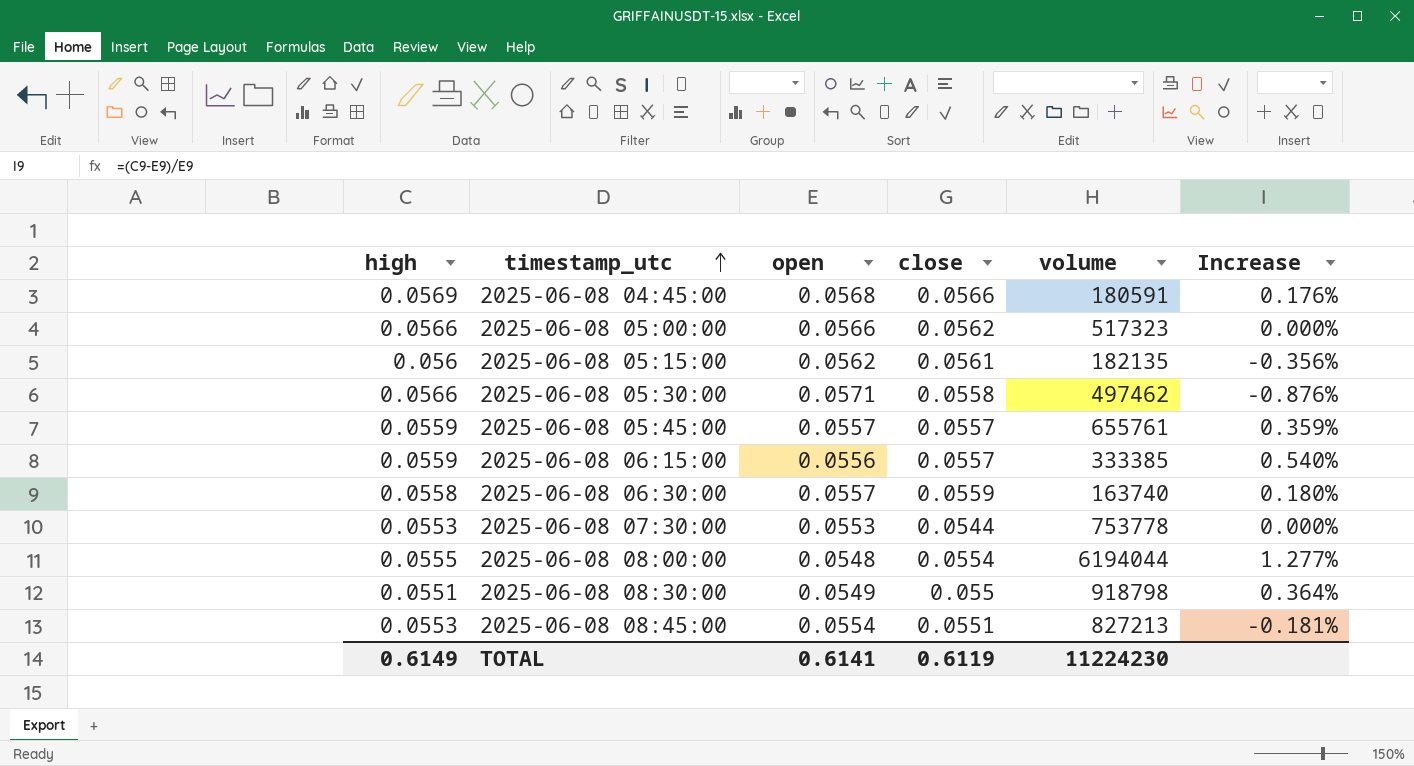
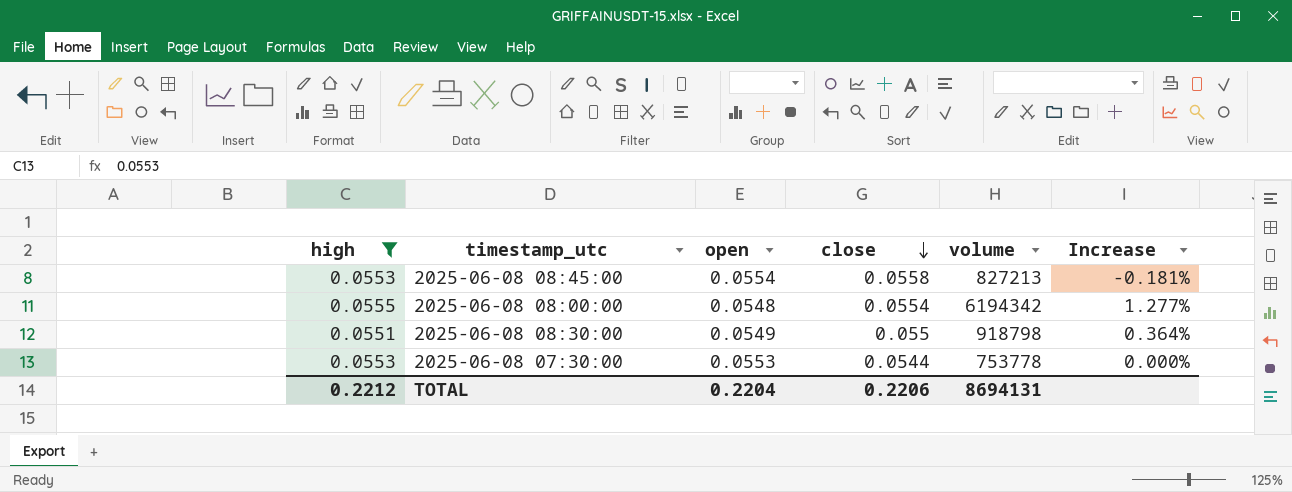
filter: none -> high <= 0.0555
row order: timestamp_utc ascending -> close descending
2025-06-08 08:45:00 | close: 0.0551 -> 0.0558
2025-06-08 08:00:00 | volume: 6194044 -> 6194342
TOTAL | high: 0.6149 -> 0.2212
TOTAL | open: 0.6141 -> 0.2204
TOTAL | close: 0.6119 -> 0.2206
TOTAL | volume: 11224230 -> 8694131

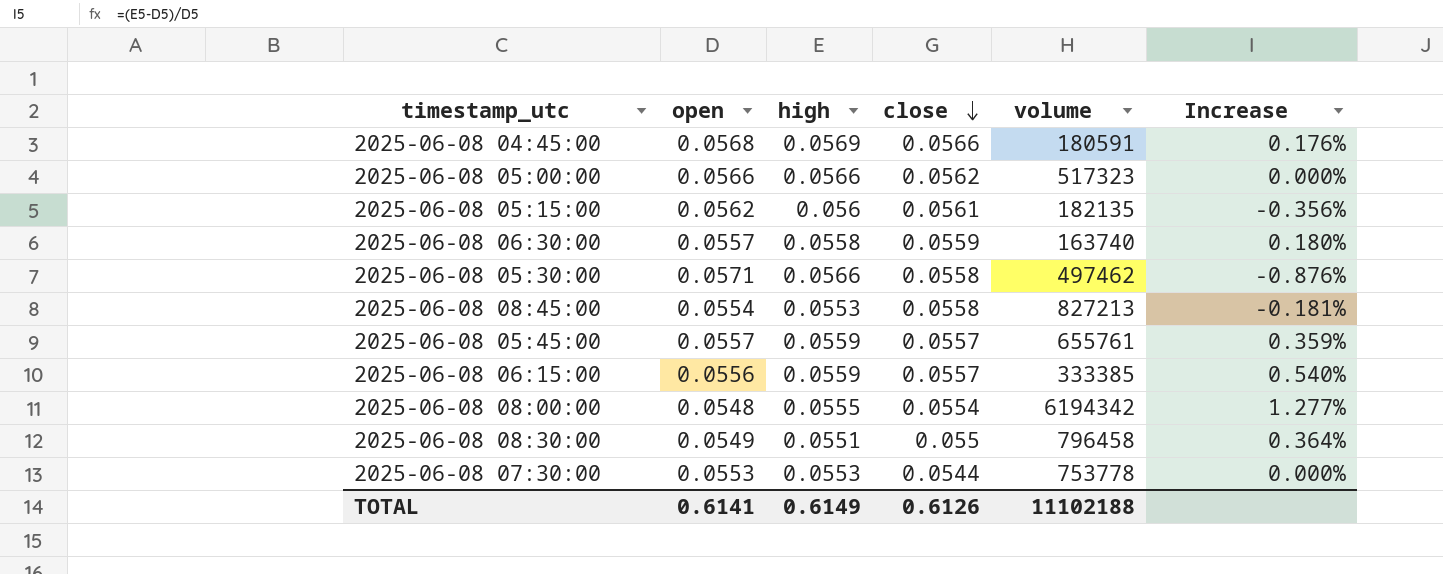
filter: high <= 0.0555 -> none
column high | position: 1 -> 3
2025-06-08 08:30:00 | volume: 918798 -> 796458
TOTAL | open: 0.2204 -> 0.6141
TOTAL | high: 0.2212 -> 0.6149
TOTAL | close: 0.2206 -> 0.6126
TOTAL | volume: 8694131 -> 11102188

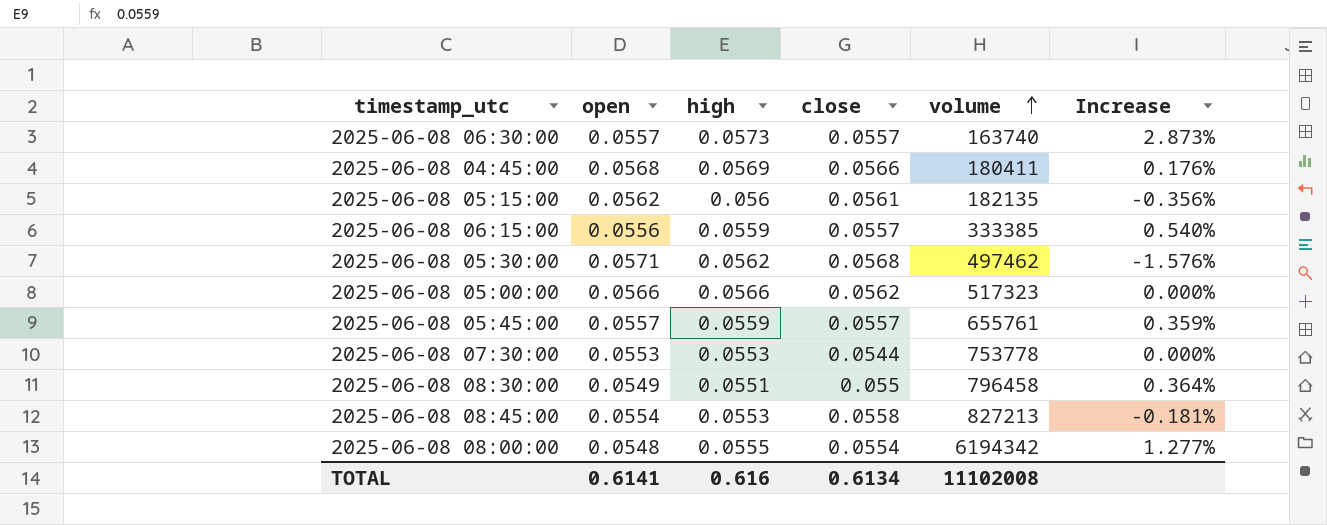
row order: close descending -> volume ascending
2025-06-08 06:30:00 | high: 0.0558 -> 0.0573
2025-06-08 06:30:00 | close: 0.0559 -> 0.0557
2025-06-08 06:30:00 | Increase: 0.180% -> 2.873%
2025-06-08 04:45:00 | volume: 180591 -> 180411
2025-06-08 05:30:00 | high: 0.0566 -> 0.0562
2025-06-08 05:30:00 | close: 0.0558 -> 0.0568
2025-06-08 05:30:00 | Increase: -0.876% -> -1.576%
TOTAL | high: 0.6149 -> 0.616
TOTAL | close: 0.6126 -> 0.6134
TOTAL | volume: 11102188 -> 11102008

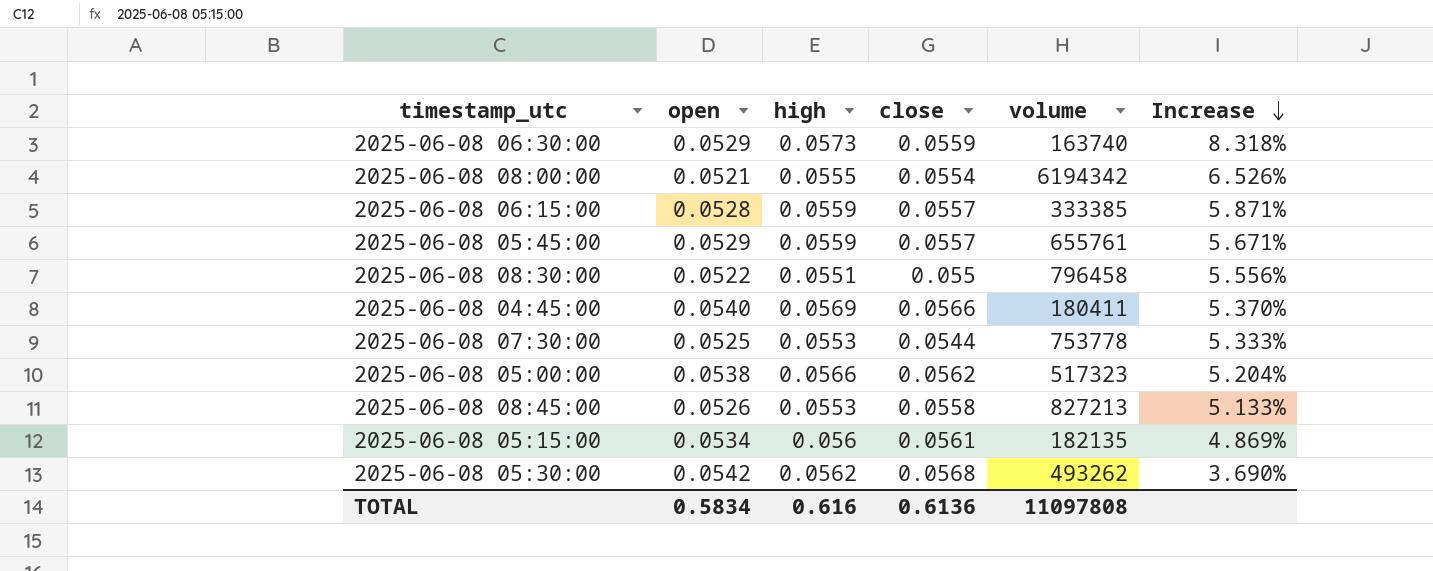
row order: volume ascending -> Increase descending
2025-06-08 06:30:00 | open: 0.0557 -> 0.0529
2025-06-08 06:30:00 | close: 0.0557 -> 0.0559
2025-06-08 06:30:00 | Increase: 2.873% -> 8.318%
2025-06-08 08:00:00 | open: 0.0548 -> 0.0521
2025-06-08 08:00:00 | Increase: 1.277% -> 6.526%
2025-06-08 06:15:00 | open: 0.0556 -> 0.0528
2025-06-08 06:15:00 | Increase: 0.540% -> 5.871%
2025-06-08 05:45:00 | open: 0.0557 -> 0.0529
2025-06-08 05:45:00 | Increase: 0.359% -> 5.671%
2025-06-08 08:30:00 | open: 0.0549 -> 0.0522
2025-06-08 08:30:00 | Increase: 0.364% -> 5.556%
2025-06-08 04:45:00 | open: 0.0568 -> 0.0540
2025-06-08 04:45:00 | Increase: 0.176% -> 5.370%
2025-06-08 07:30:00 | open: 0.0553 -> 0.0525
2025-06-08 07:30:00 | Increase: 0.000% -> 5.333%
2025-06-08 05:00:00 | open: 0.0566 -> 0.0538
2025-06-08 05:00:00 | Increase: 0.000% -> 5.204%
2025-06-08 08:45:00 | open: 0.0554 -> 0.0526
2025-06-08 08:45:00 | Increase: -0.181% -> 5.133%
2025-06-08 05:15:00 | open: 0.0562 -> 0.0534
2025-06-08 05:15:00 | Increase: -0.356% -> 4.869%
2025-06-08 05:30:00 | open: 0.0571 -> 0.0542
2025-06-08 05:30:00 | volume: 497462 -> 493262
2025-06-08 05:30:00 | Increase: -1.576% -> 3.690%
TOTAL | open: 0.6141 -> 0.5834
TOTAL | close: 0.6134 -> 0.6136
TOTAL | volume: 11102008 -> 11097808

